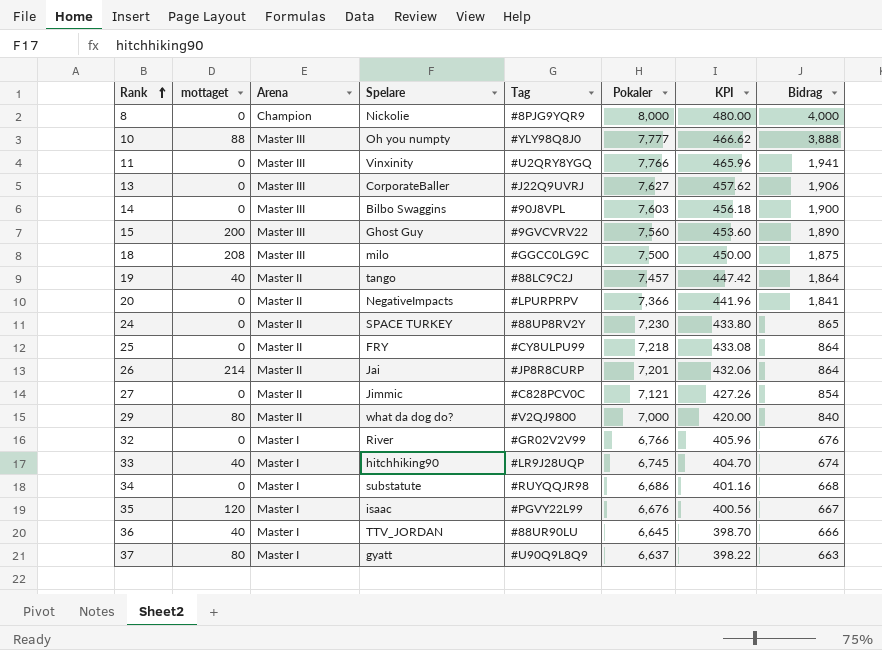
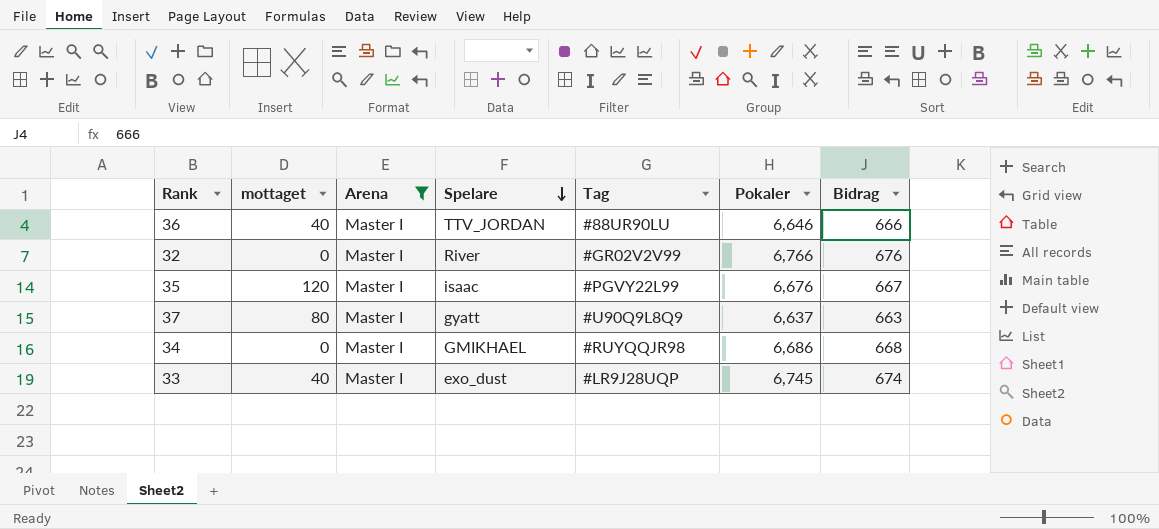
filter: none -> Arena = Master I
row order: Rank ascending -> Spelare descending
column KPI | formula: [Pokaler] * 0.06 -> none
36 | Pokaler: 6,645 -> 6,646
34 | Spelare: substatute -> GMIKHAEL
33 | Spelare: hitchhiking90 -> exo_dust

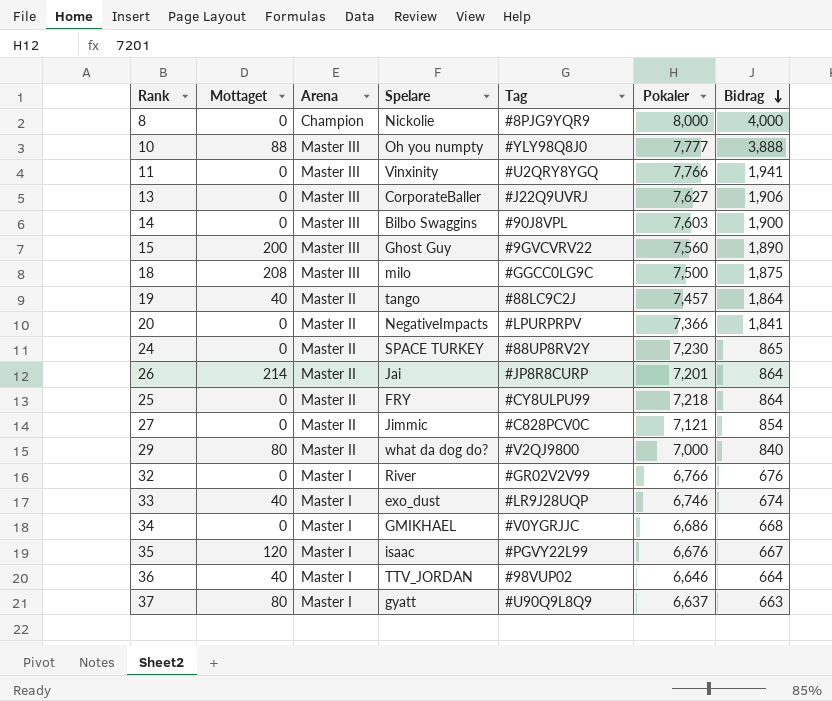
filter: Arena = Master I -> none
row order: Spelare descending -> Bidrag descending
column name: mottaget -> Mottaget
33 | Pokaler: 6,745 -> 6,746
34 | Tag: #RUYQQJR98 -> #V0YGRJJC
36 | Tag: #88UR90LU -> #98VUP02
36 | Bidrag: 666 -> 664

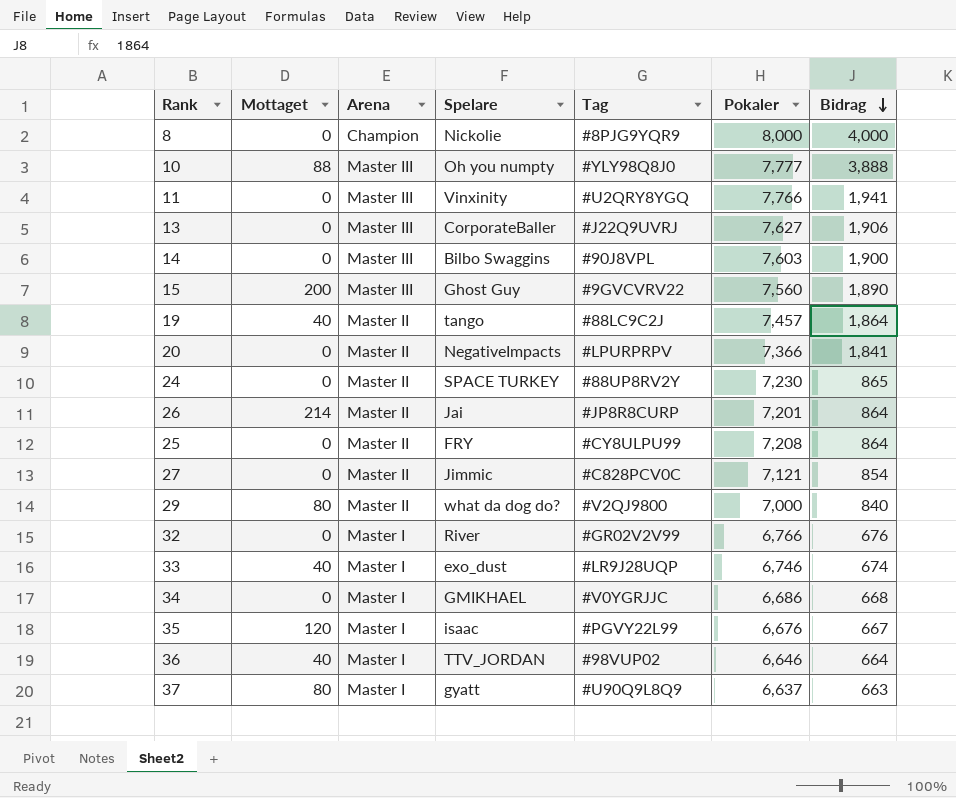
row 18: 208 | Master III | milo | #GGCC0LG9C | 7,500 | 1,875 -> none
25 | Pokaler: 7,218 -> 7,208

